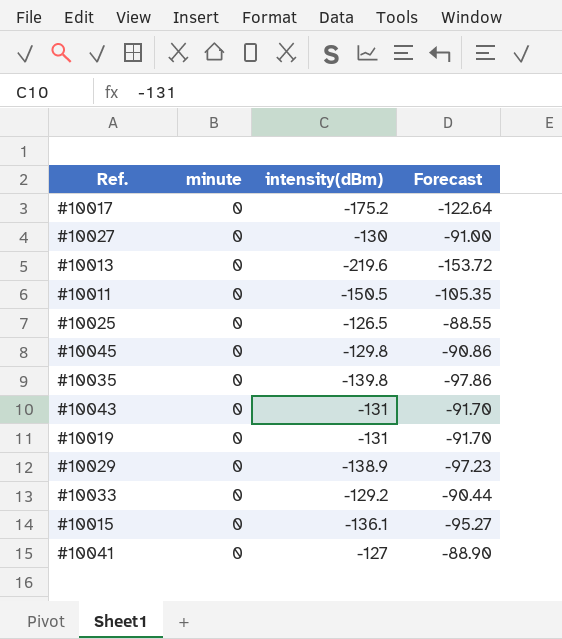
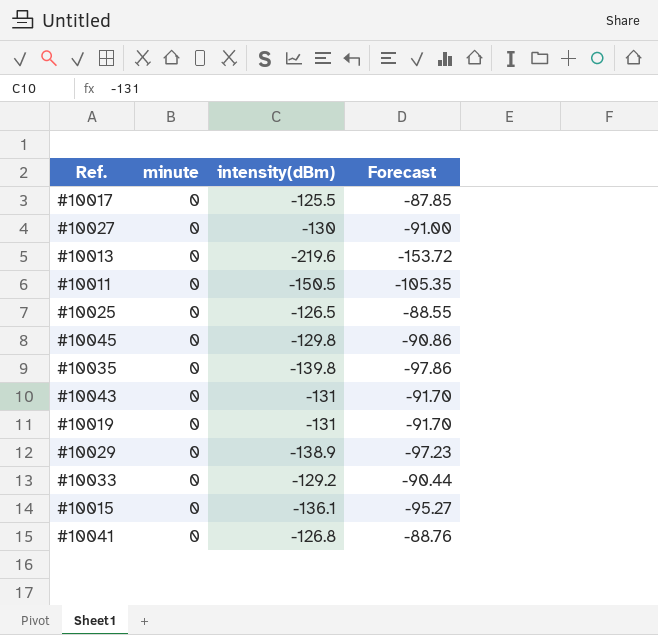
#10017 | intensity(dBm): -175.2 -> -125.5
#10017 | Forecast: -122.64 -> -87.85
#10041 | intensity(dBm): -127 -> -126.8
#10041 | Forecast: -88.90 -> -88.76

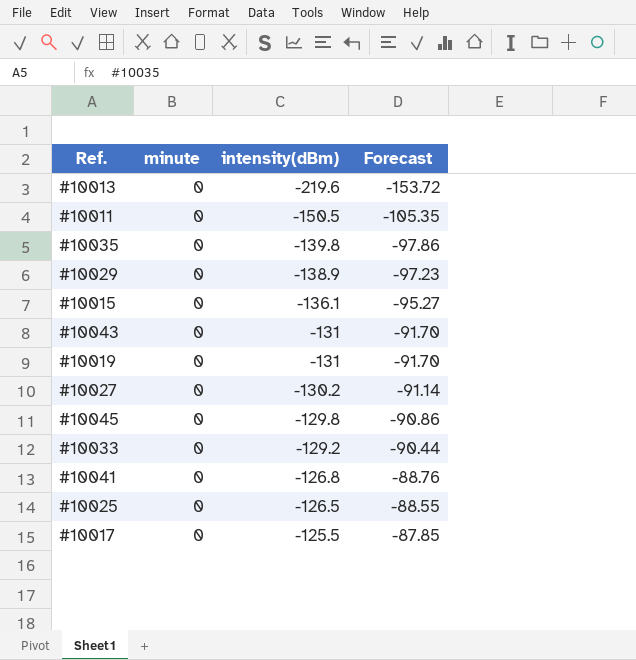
row order: none -> intensity(dBm) ascending
#10027 | intensity(dBm): -130 -> -130.2
#10027 | Forecast: -91.00 -> -91.14

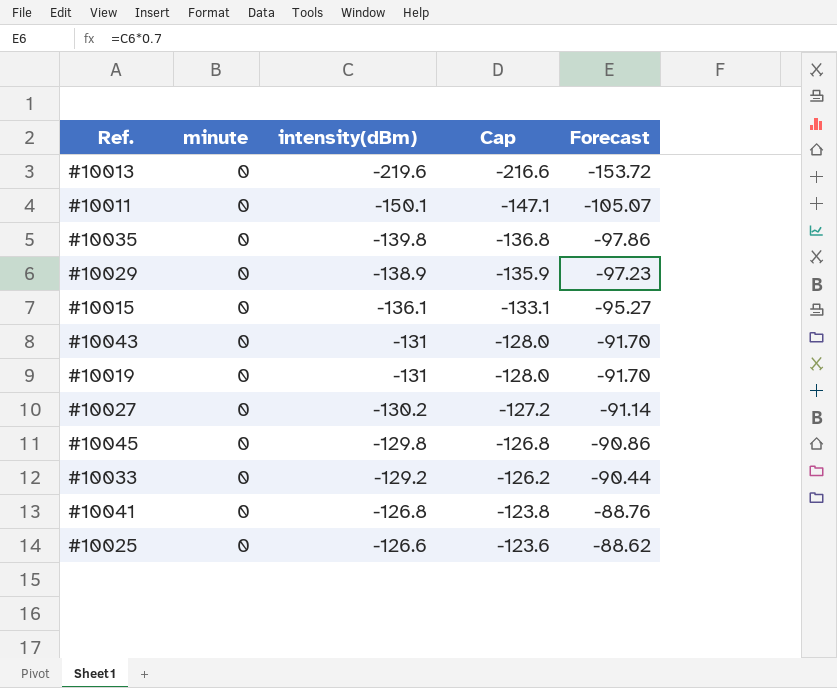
column Cap | formula: none -> [intensity(dBm)] + 3
row #10017: 0 | -125.5 | -87.85 -> none
#10011 | intensity(dBm): -150.5 -> -150.1
#10011 | Forecast: -105.35 -> -105.07
#10025 | intensity(dBm): -126.5 -> -126.6
#10025 | Forecast: -88.55 -> -88.62

